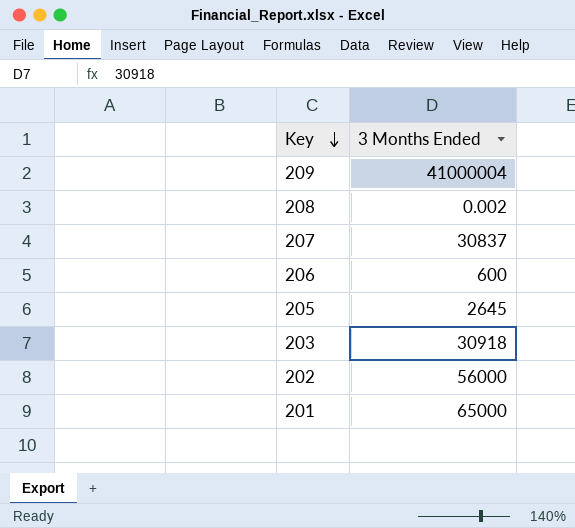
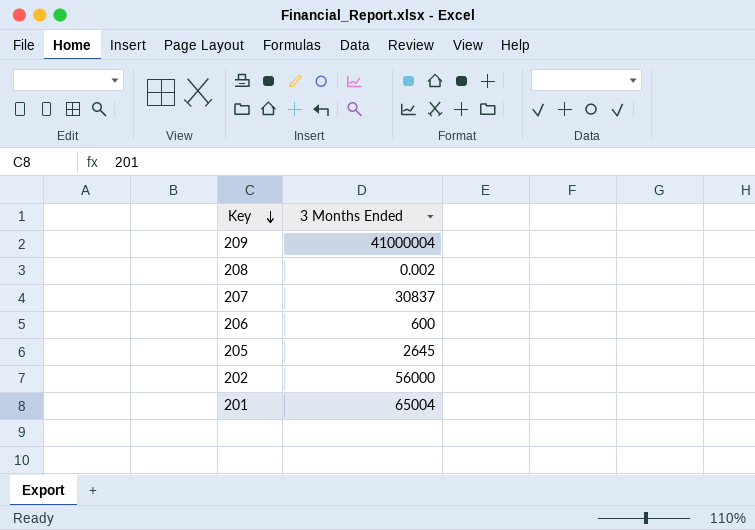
row 203: 30918 -> none
201 | 3 Months Ended: 65000 -> 65004

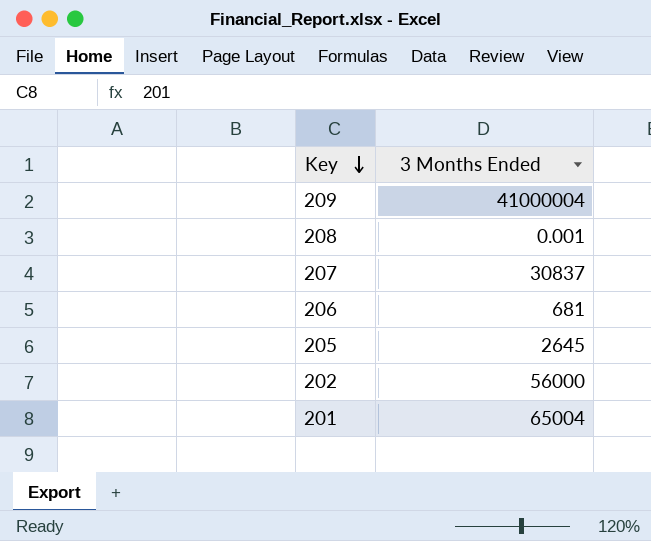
208 | 3 Months Ended: 0.002 -> 0.001
206 | 3 Months Ended: 600 -> 681

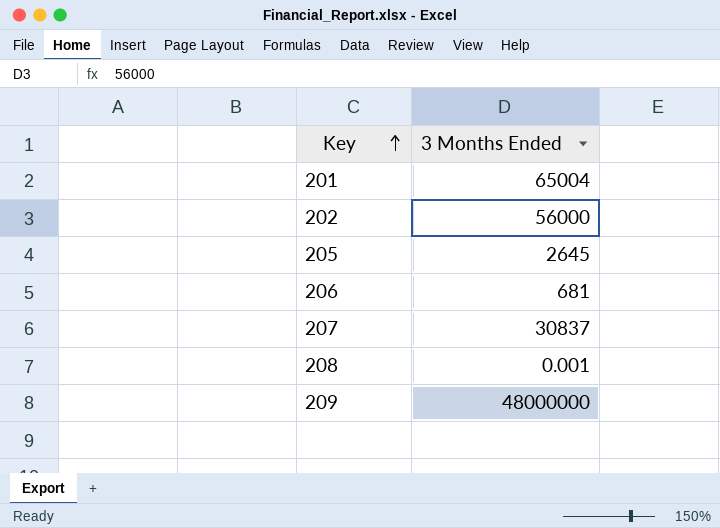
row order: Key descending -> Key ascending
209 | 3 Months Ended: 41000004 -> 48000000

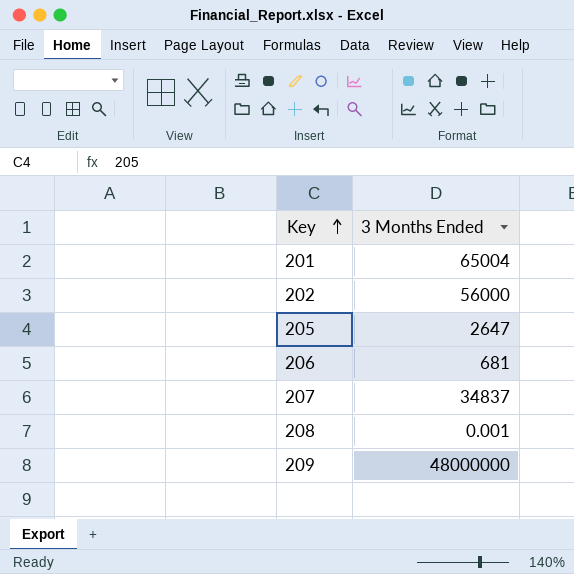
205 | 3 Months Ended: 2645 -> 2647
207 | 3 Months Ended: 30837 -> 34837

